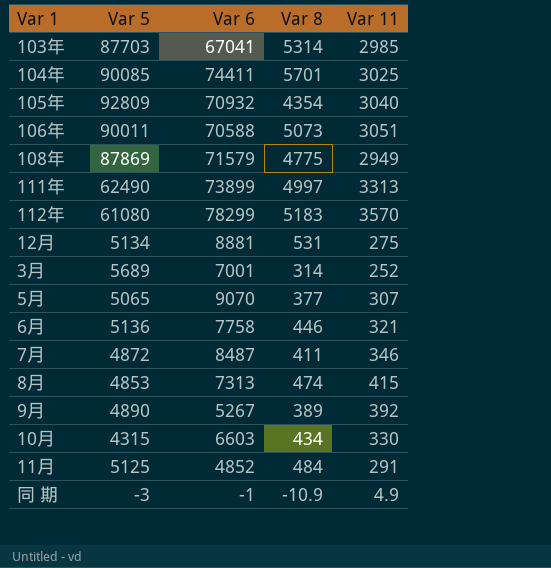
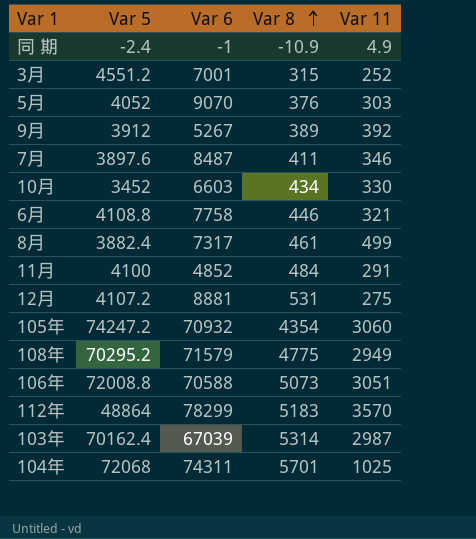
row order: none -> Var 8 ascending
row 111年: 62490 | 73899 | 4997 | 3313 -> none
同 期 | Var 5: -3 -> -2.4
3月 | Var 5: 5689 -> 4551.2
3月 | Var 8: 314 -> 315
5月 | Var 5: 5065 -> 4052
5月 | Var 8: 377 -> 376
5月 | Var 11: 307 -> 303
9月 | Var 5: 4890 -> 3912
7月 | Var 5: 4872 -> 3897.6
10月 | Var 5: 4315 -> 3452
6月 | Var 5: 5136 -> 4108.8
8月 | Var 5: 4853 -> 3882.4
8月 | Var 6: 7313 -> 7317
8月 | Var 8: 474 -> 461
8月 | Var 11: 415 -> 499
11月 | Var 5: 5125 -> 4100
12月 | Var 5: 5134 -> 4107.2
105年 | Var 5: 92809 -> 74247.2
105年 | Var 11: 3040 -> 3060
108年 | Var 5: 87869 -> 70295.2
106年 | Var 5: 90011 -> 72008.8
112年 | Var 5: 61080 -> 48864
103年 | Var 5: 87703 -> 70162.4
103年 | Var 6: 67041 -> 67039
103年 | Var 11: 2985 -> 2987
104年 | Var 5: 90085 -> 72068
104年 | Var 6: 74411 -> 74311
104年 | Var 11: 3025 -> 1025

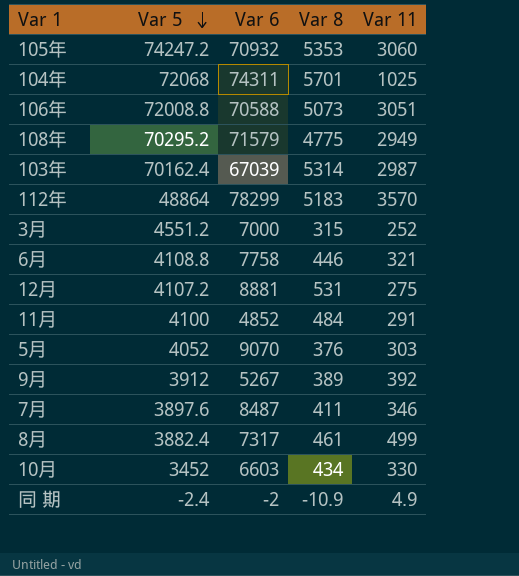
row order: Var 8 ascending -> Var 5 descending
105年 | Var 8: 4354 -> 5353
3月 | Var 6: 7001 -> 7000
同 期 | Var 6: -1 -> -2

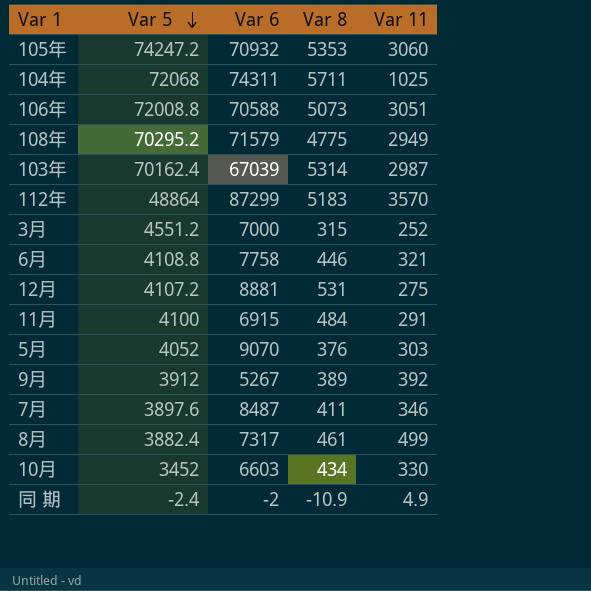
104年 | Var 8: 5701 -> 5711
112年 | Var 6: 78299 -> 87299
11月 | Var 6: 4852 -> 6915

